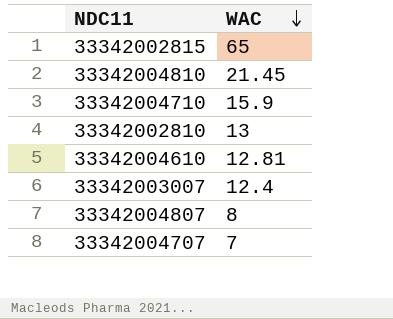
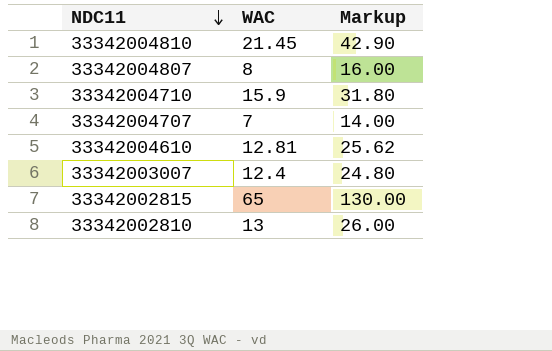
row order: WAC descending -> NDC11 descending
column Markup | formula: none -> [WAC] * 2

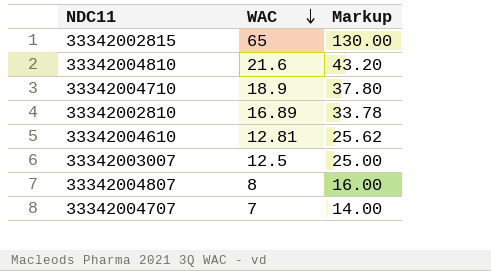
row order: NDC11 descending -> WAC descending
33342004810 | WAC: 21.45 -> 21.6
33342004810 | Markup: 42.90 -> 43.20
33342004710 | WAC: 15.9 -> 18.9
33342004710 | Markup: 31.80 -> 37.80
33342002810 | WAC: 13 -> 16.89
33342002810 | Markup: 26.00 -> 33.78
33342003007 | WAC: 12.4 -> 12.5
33342003007 | Markup: 24.80 -> 25.00

